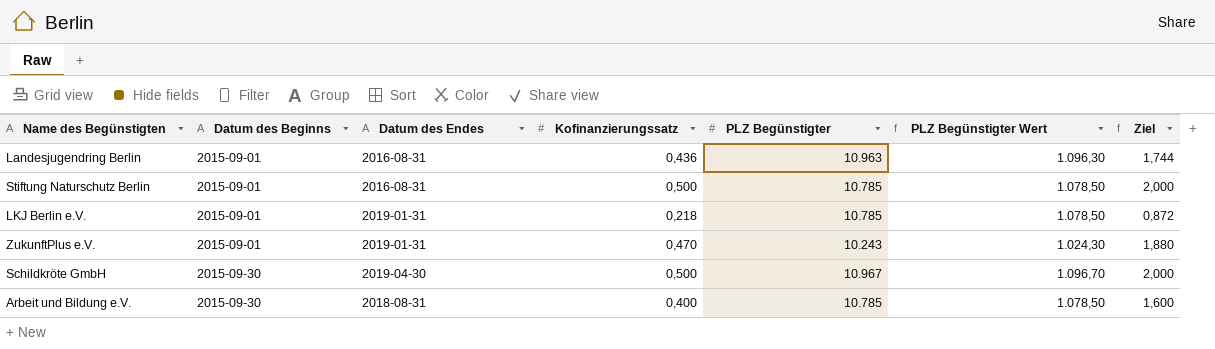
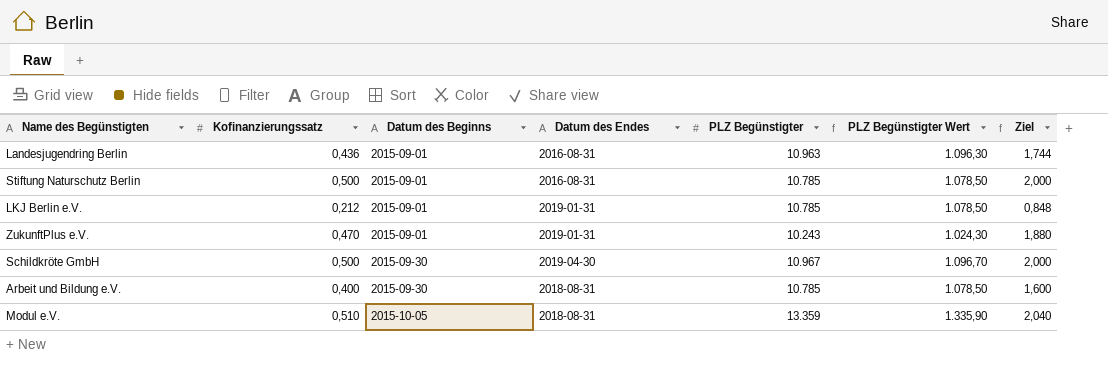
column Kofinanzierungssatz | position: 4 -> 2
LKJ Berlin e.V. | Kofinanzierungssatz: 0,218 -> 0,212
LKJ Berlin e.V. | Ziel: 0,872 -> 0,848
row Modul e.V.: none -> 0,510 | 2015-10-05 | 2018-08-31 | 13.359 | 1.335,90 | 2,040

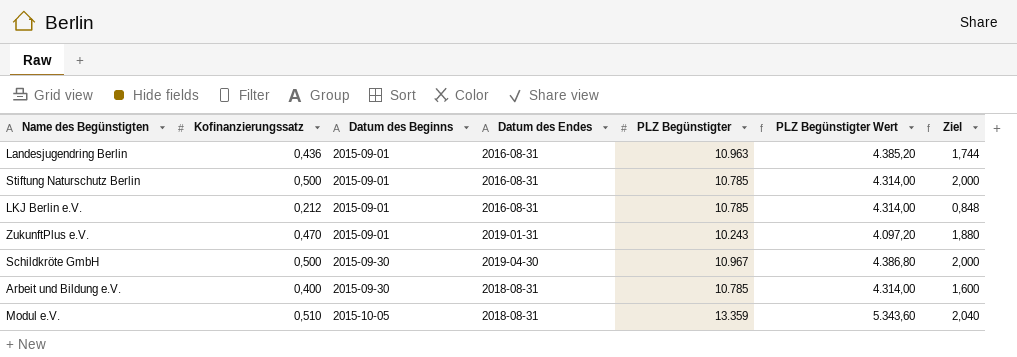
column PLZ Begünstigter Wert | formula: [PLZ Begünstigter] * 0,1 -> [PLZ Begünstigter] * 0,4
LKJ Berlin e.V. | Datum des Endes: 2019-01-31 -> 2016-08-31

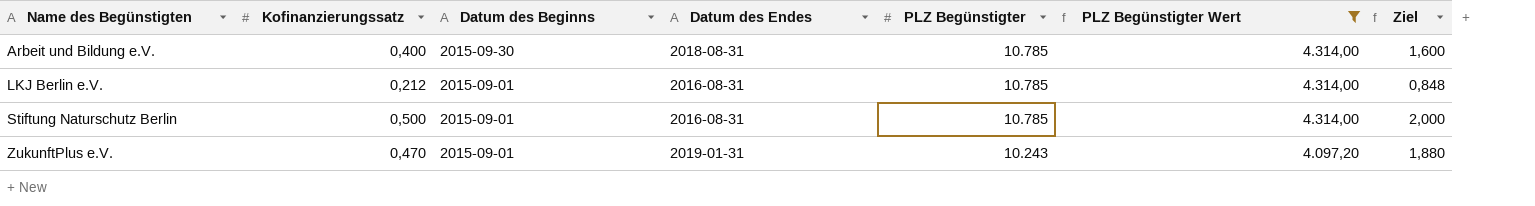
filter: none -> PLZ Begünstigter Wert <= 4.314,00
row order: Datum des Beginns ascending -> Name des Begünstigten ascending

